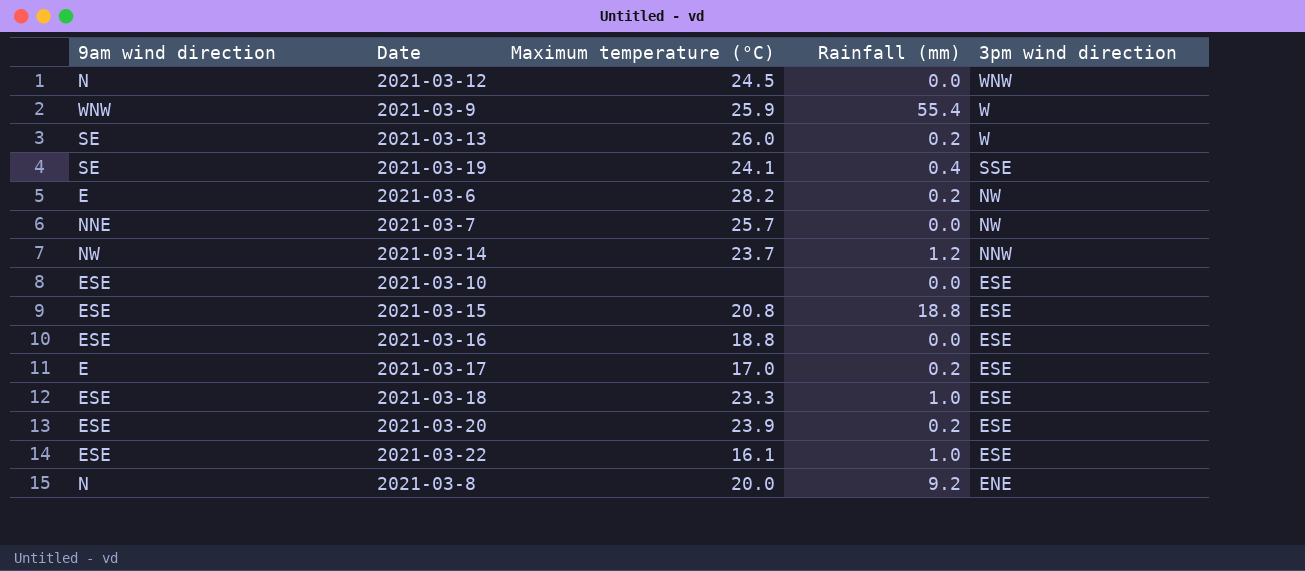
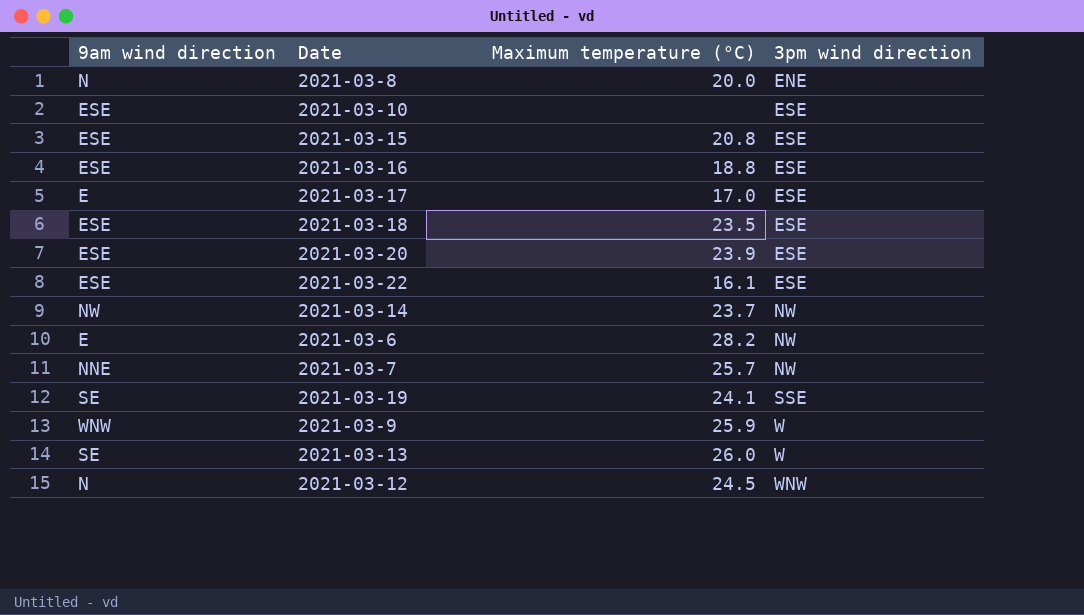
row order: 3pm wind direction descending -> 3pm wind direction ascending
column Rainfall (mm) | position: 4 -> none
2021-03-18 | Maximum temperature (°C): 23.3 -> 23.5
2021-03-14 | 3pm wind direction: NNW -> NW

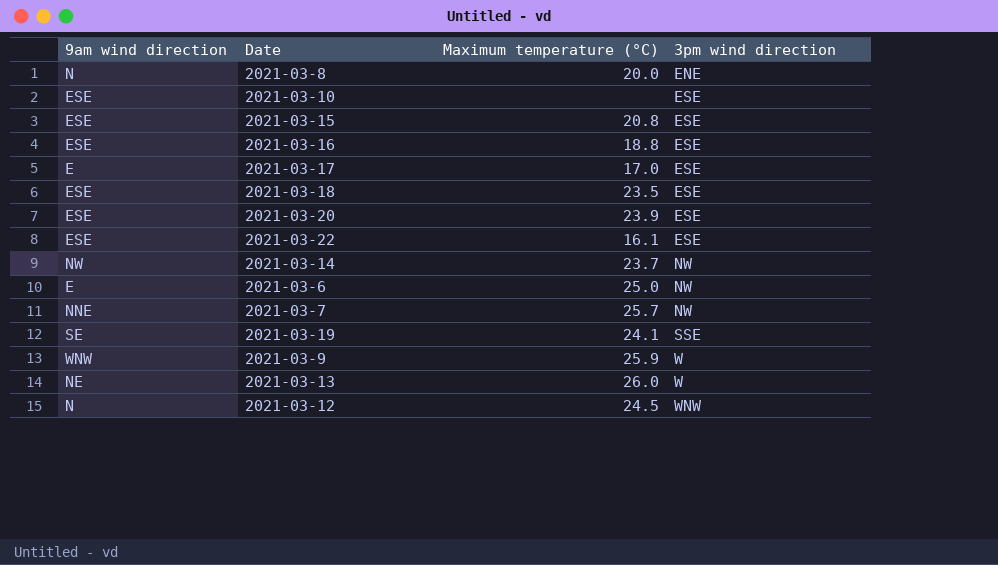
2021-03-6 | Maximum temperature (°C): 28.2 -> 25.0
2021-03-13 | 9am wind direction: SE -> NE

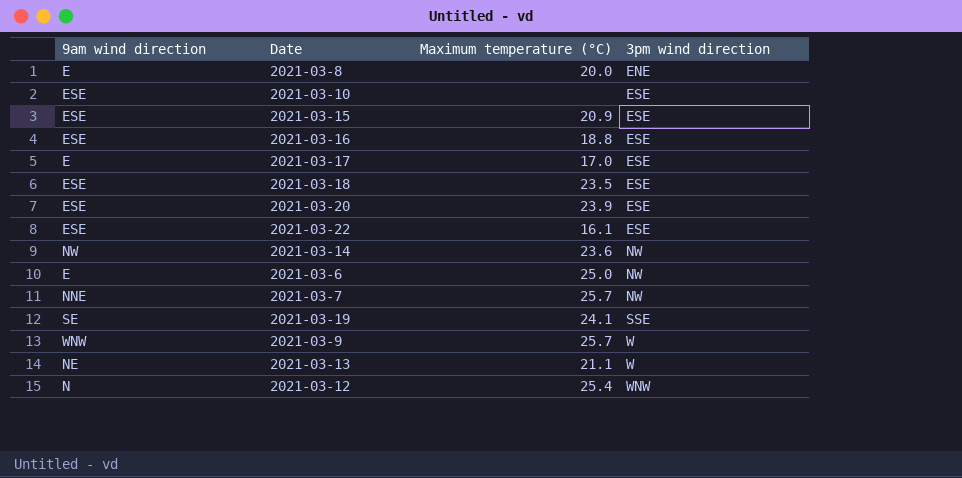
2021-03-8 | 9am wind direction: N -> E
2021-03-15 | Maximum temperature (°C): 20.8 -> 20.9
2021-03-14 | Maximum temperature (°C): 23.7 -> 23.6
2021-03-9 | Maximum temperature (°C): 25.9 -> 25.7
2021-03-13 | Maximum temperature (°C): 26.0 -> 21.1
2021-03-12 | Maximum temperature (°C): 24.5 -> 25.4

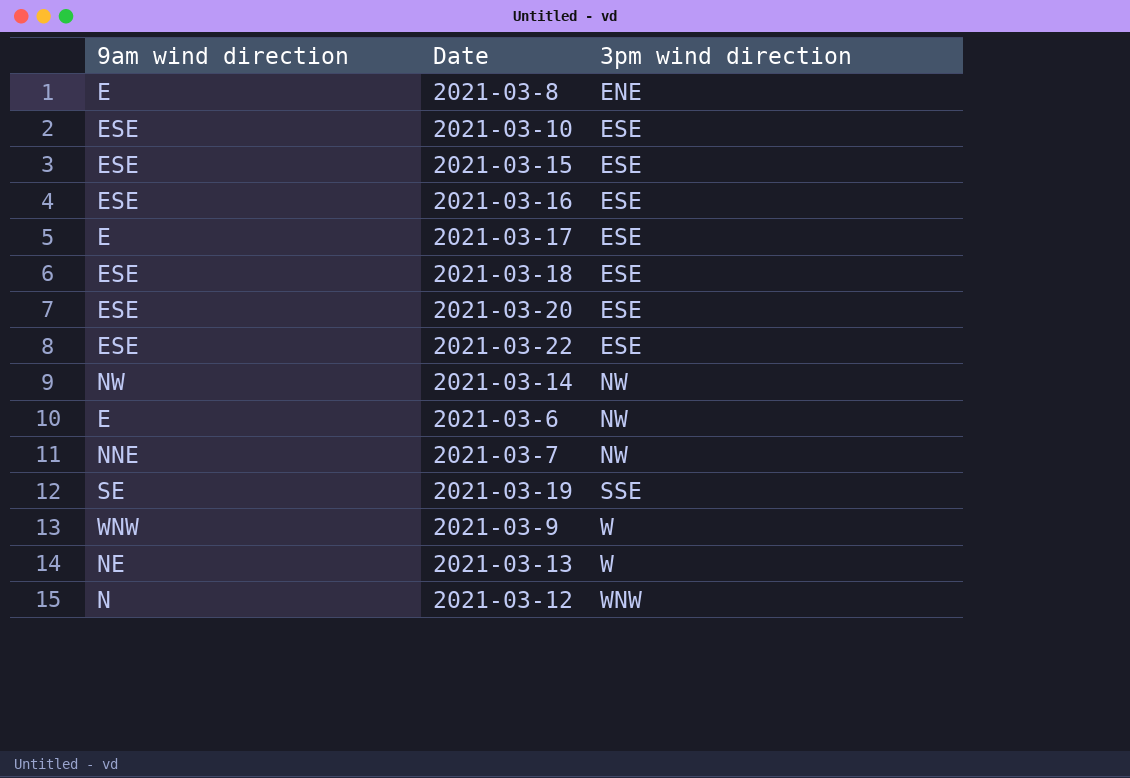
column Maximum temperature (°C) | position: 3 -> none

